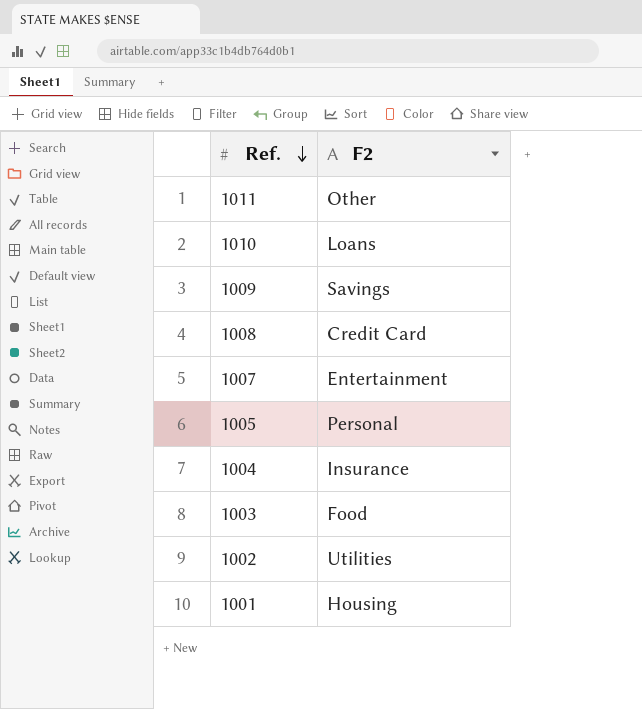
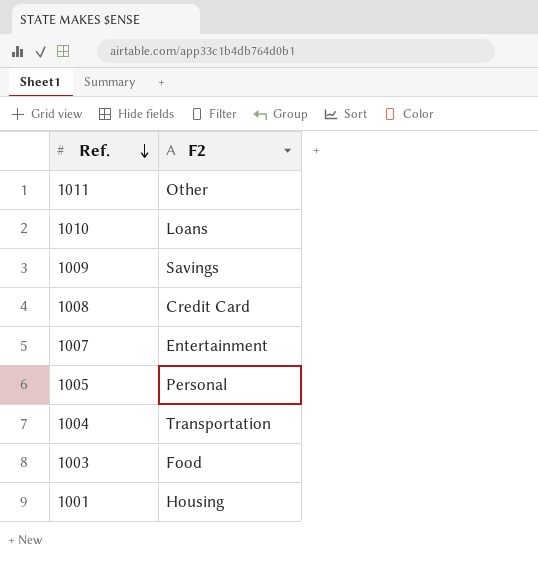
row 1002: Utilities -> none
1004 | F2: Insurance -> Transportation

